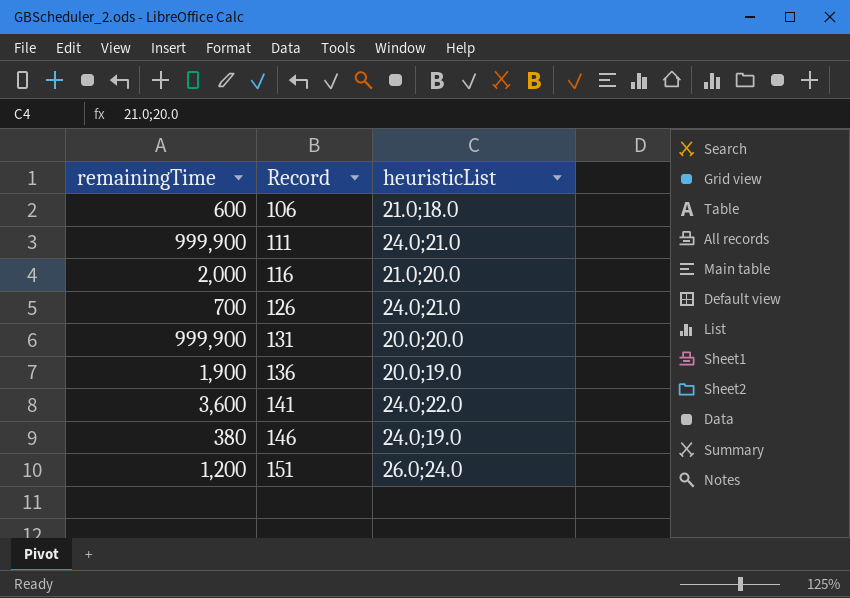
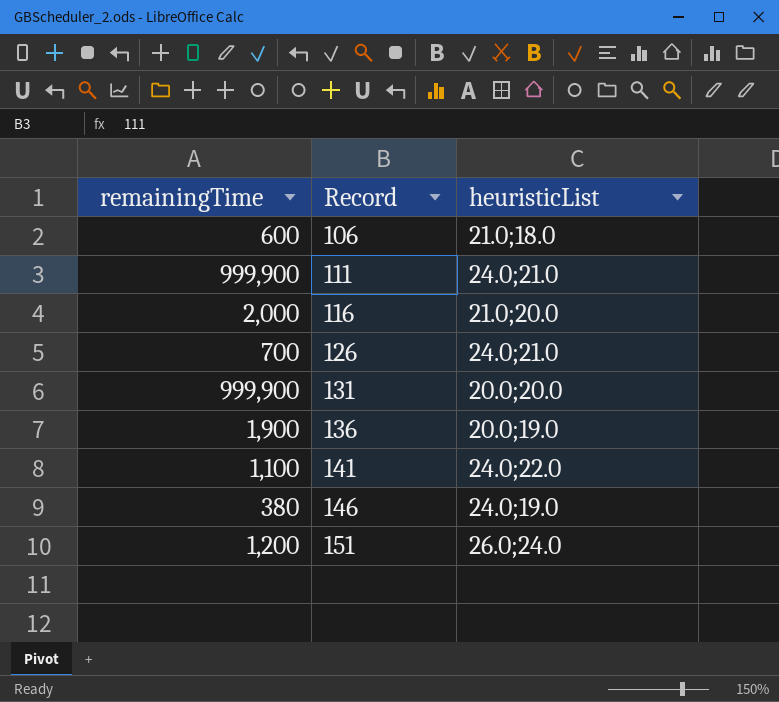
141 | remainingTime: 3,600 -> 1,100

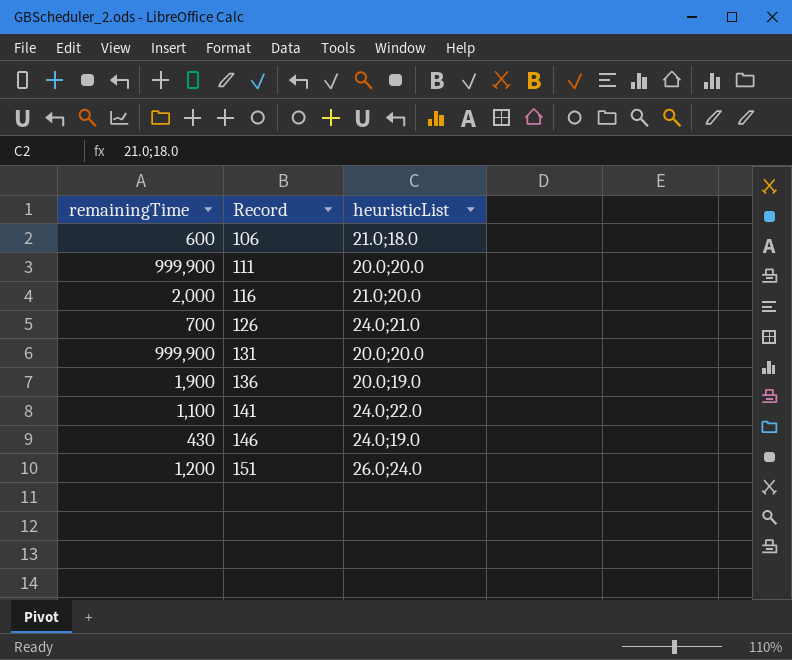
111 | heuristicList: 24.0;21.0 -> 20.0;20.0
146 | remainingTime: 380 -> 430

